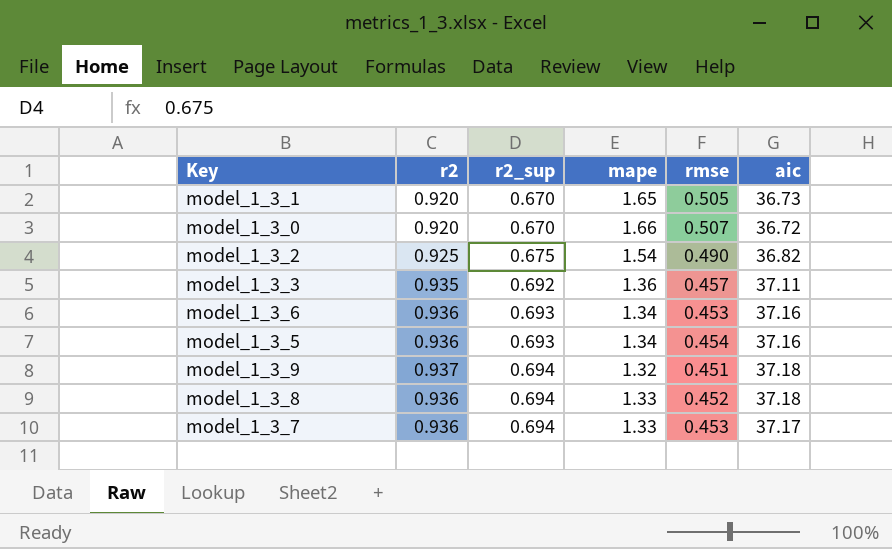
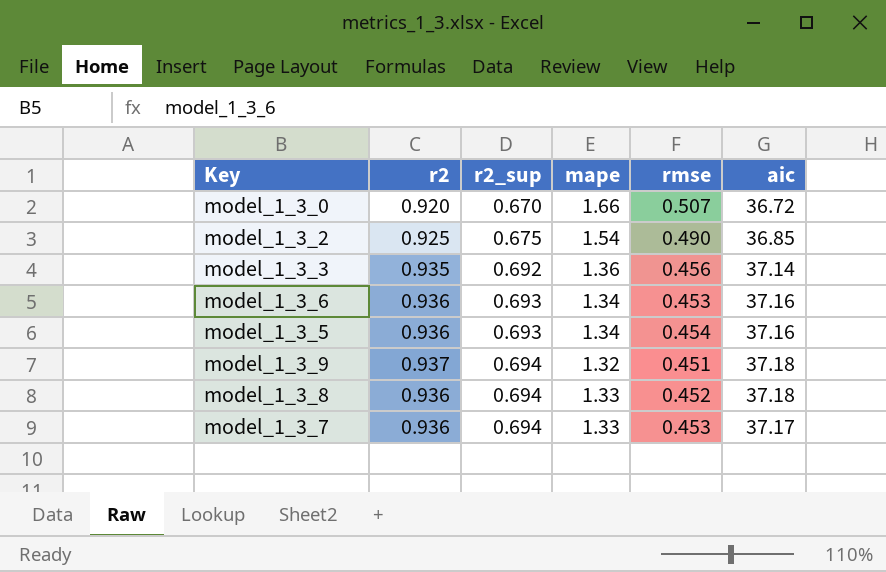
row model_1_3_1: 0.920 | 0.670 | 1.65 | 0.505 | 36.73 -> none
model_1_3_2 | aic: 36.82 -> 36.85
model_1_3_3 | rmse: 0.457 -> 0.456
model_1_3_3 | aic: 37.11 -> 37.14

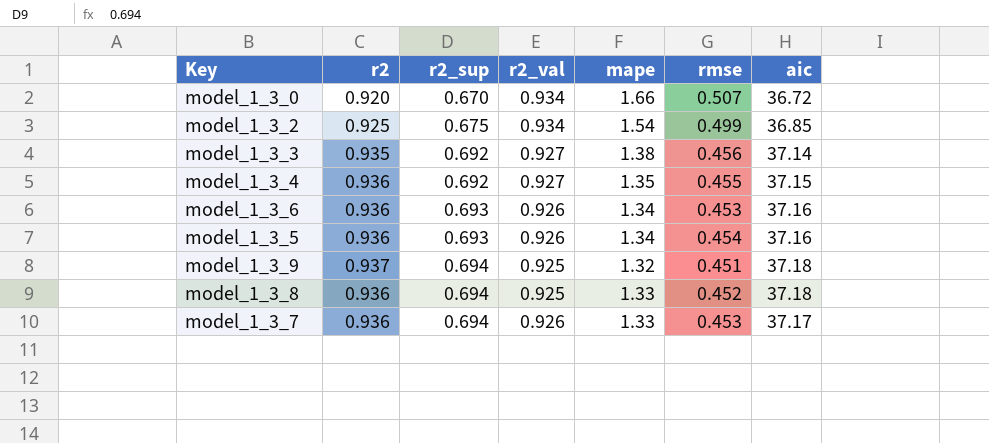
column r2_val | position: none -> 4
model_1_3_2 | rmse: 0.490 -> 0.499
model_1_3_3 | mape: 1.36 -> 1.38
row model_1_3_4: none -> 0.936 | 0.692 | 0.927 | 1.35 | 0.455 | 37.15

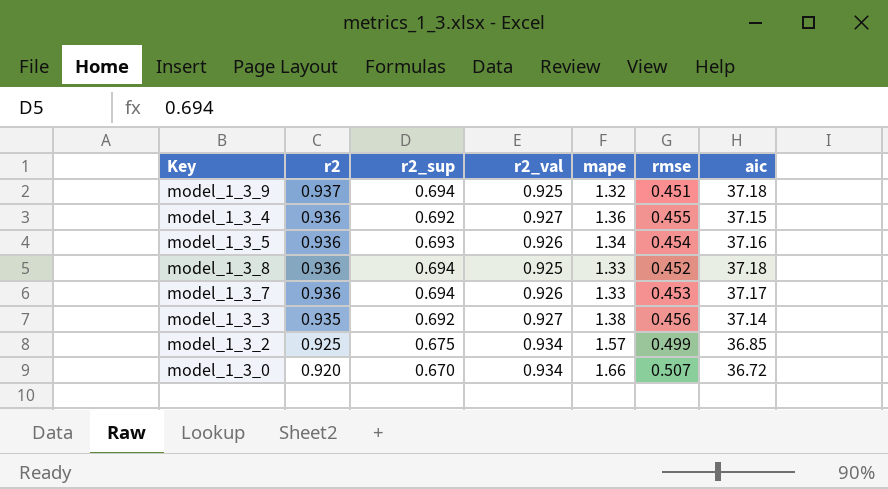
row order: r2_sup ascending -> r2 descending
row model_1_3_6: 0.936 | 0.693 | 0.926 | 1.34 | 0.453 | 37.16 -> none
model_1_3_4 | mape: 1.35 -> 1.36
model_1_3_2 | mape: 1.54 -> 1.57

